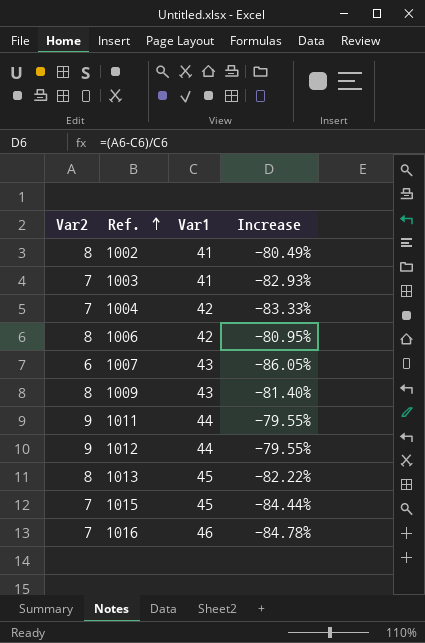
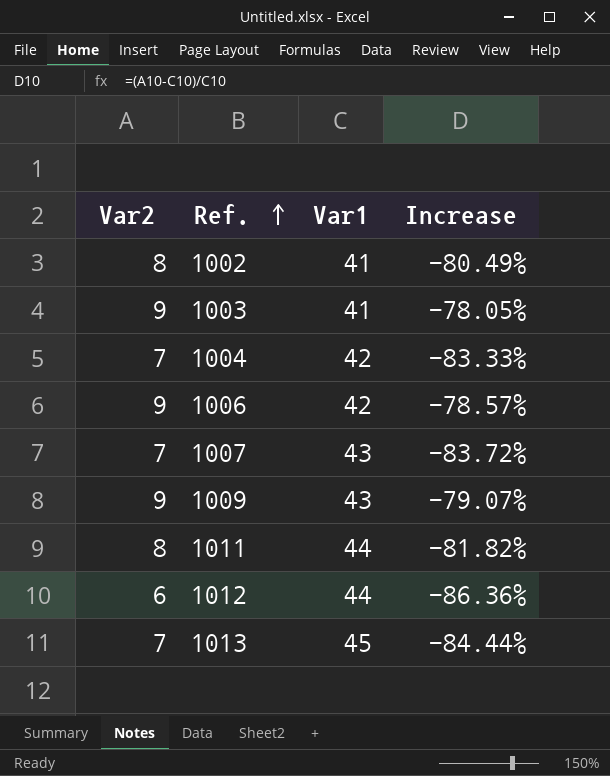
row 1015: 7 | 45 | -84.44% -> none
row 1016: 7 | 46 | -84.78% -> none
1003 | Var2: 7 -> 9
1003 | Increase: -82.93% -> -78.05%
1006 | Var2: 8 -> 9
1006 | Increase: -80.95% -> -78.57%
1007 | Var2: 6 -> 7
1007 | Increase: -86.05% -> -83.72%
1009 | Var2: 8 -> 9
1009 | Increase: -81.40% -> -79.07%
1011 | Var2: 9 -> 8
1011 | Increase: -79.55% -> -81.82%
1012 | Var2: 9 -> 6
1012 | Increase: -79.55% -> -86.36%
1013 | Var2: 8 -> 7
1013 | Increase: -82.22% -> -84.44%

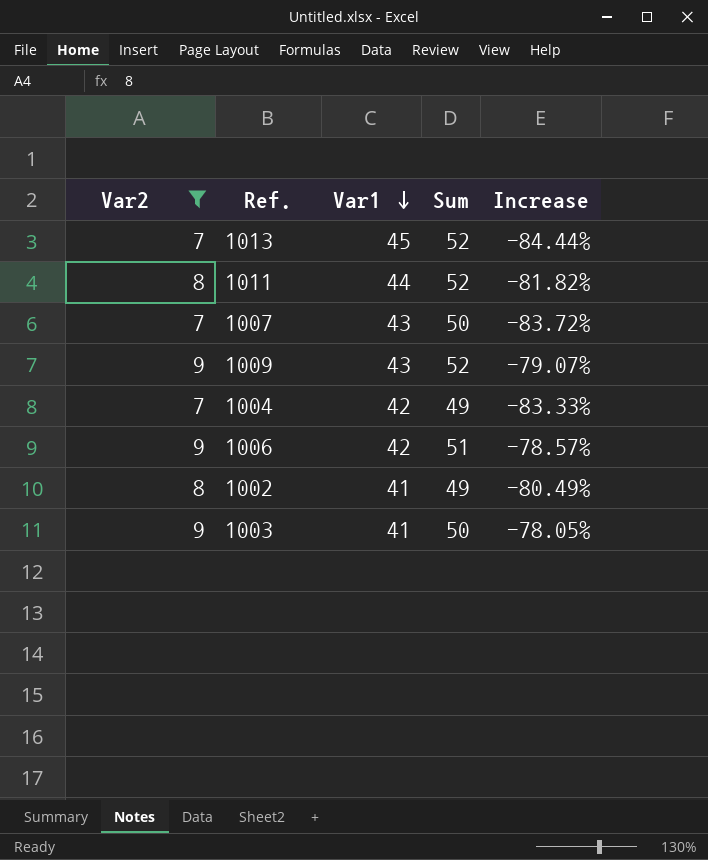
filter: none -> Var2 != 6
row order: Ref. ascending -> Var1 descending
column Sum | formula: none -> [Var2] + [Var1]

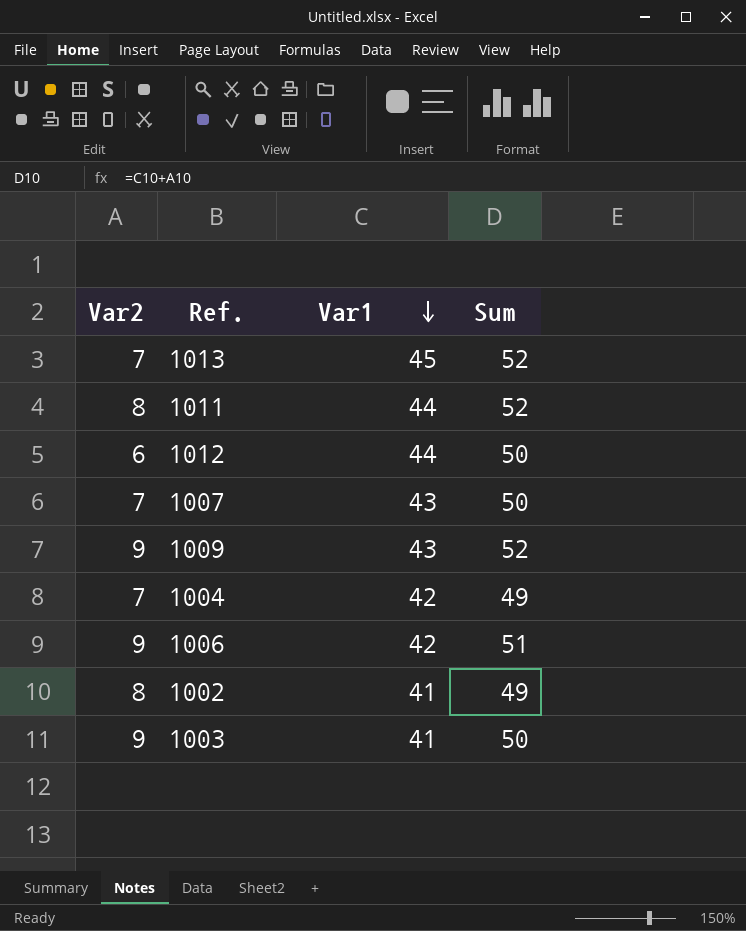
filter: Var2 != 6 -> none
column Increase | formula: ([Var2] - [Var1]) / [Var1] -> none

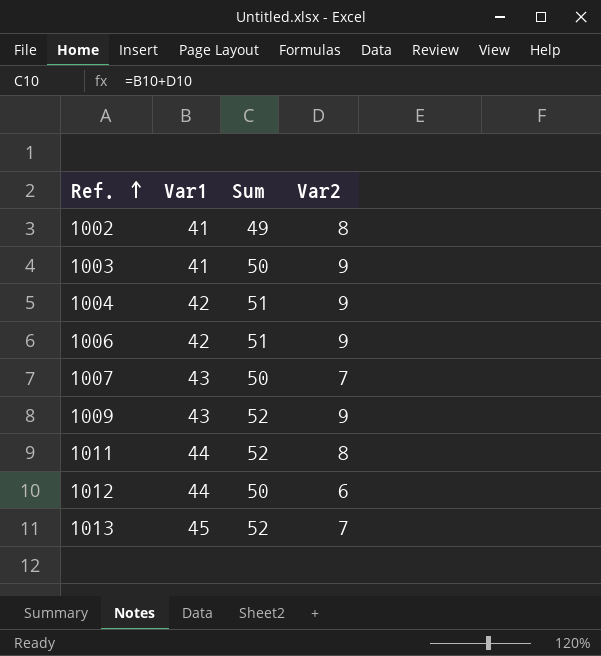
row order: Var1 descending -> Ref. ascending
column Var2 | position: 1 -> 4
1004 | Sum: 49 -> 51
1004 | Var2: 7 -> 9

